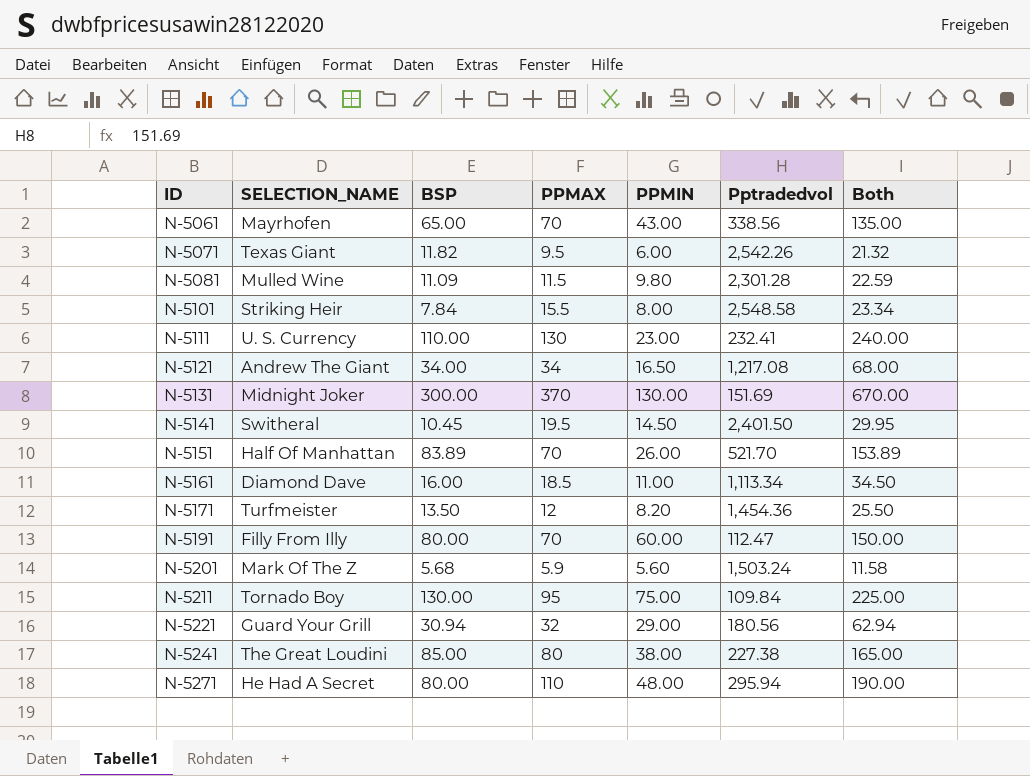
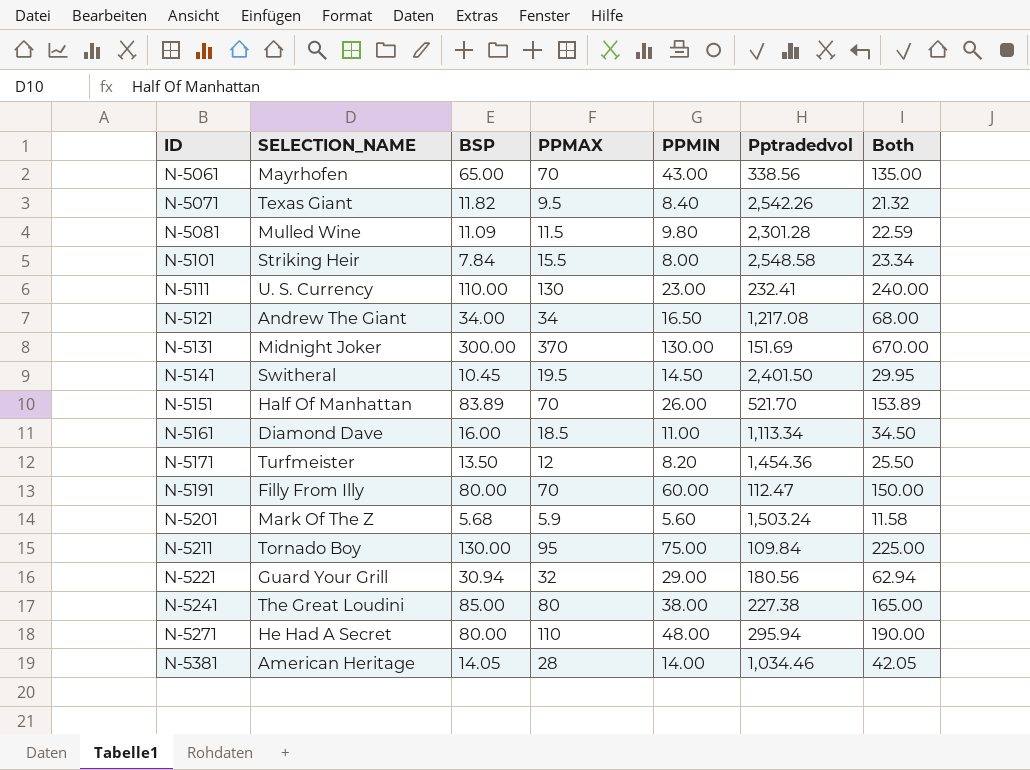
N-5071 | PPMIN: 6.00 -> 8.40
row N-5381: none -> American Heritage | 14.05 | 28 | 14.00 | 1,034.46 | 42.05

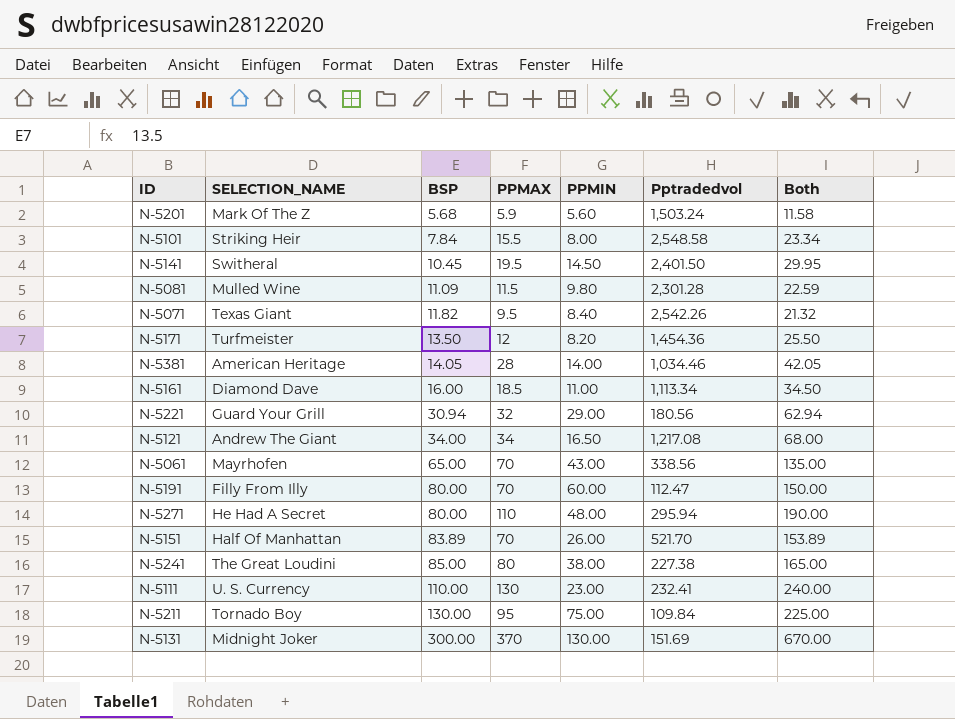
row order: ID ascending -> BSP ascending

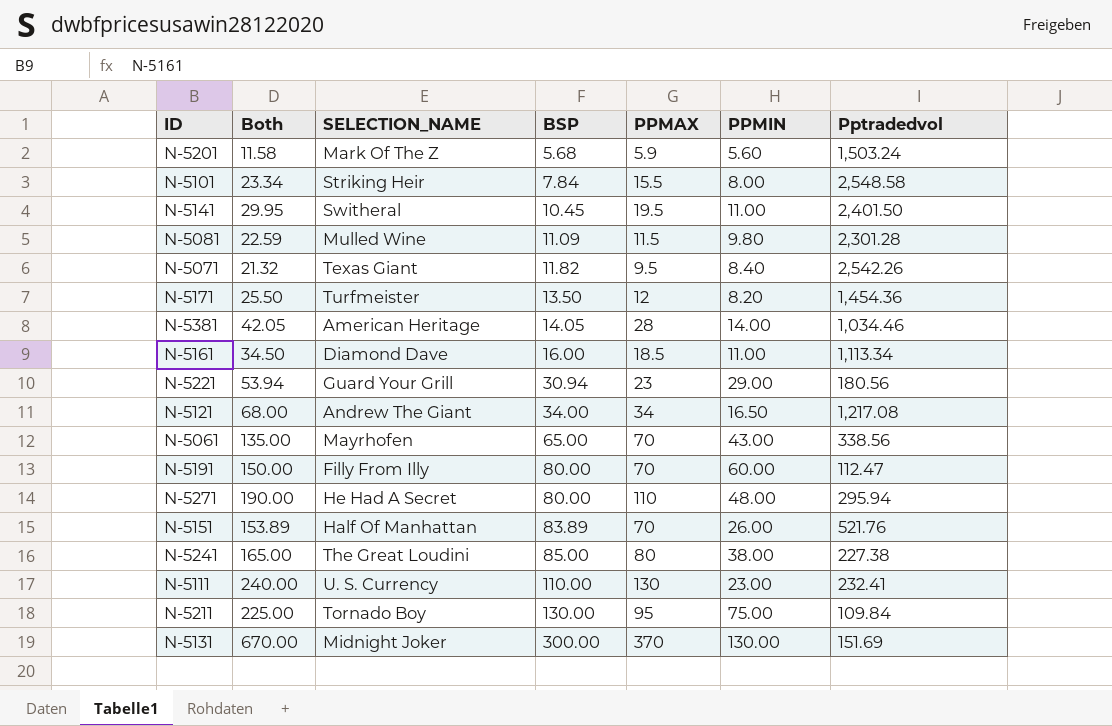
column Both | position: 7 -> 2
N-5141 | PPMIN: 14.50 -> 11.00
N-5221 | Both: 62.94 -> 53.94
N-5221 | PPMAX: 32 -> 23
N-5151 | Pptradedvol: 521.70 -> 521.76

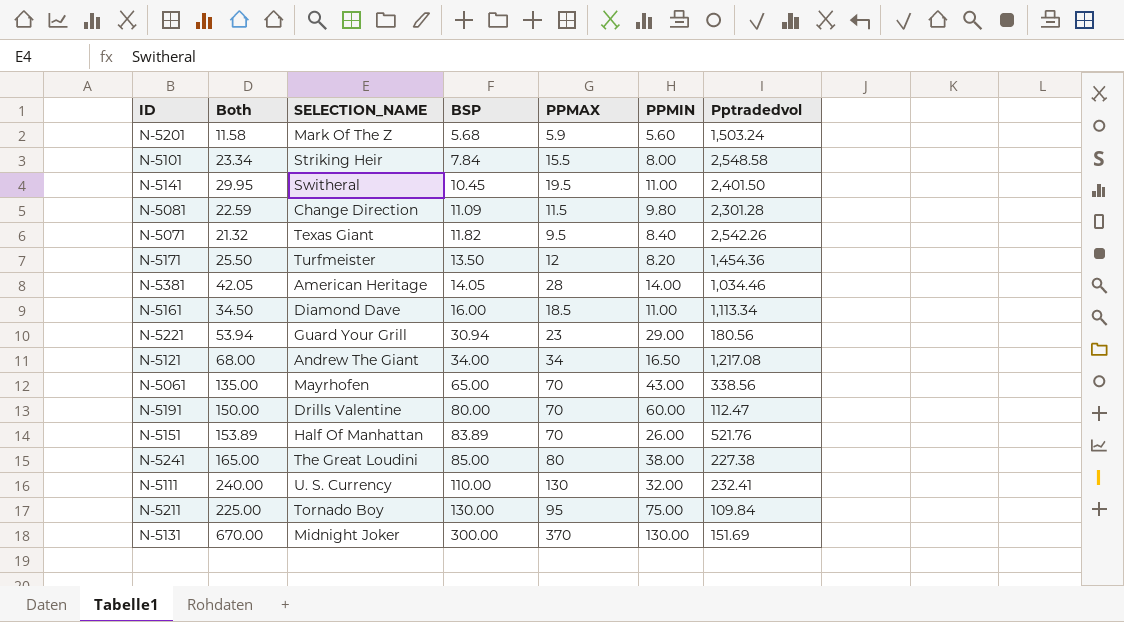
row N-5271: 190.00 | He Had A Secret | 80.00 | 110 | 48.00 | 295.94 -> none
N-5081 | SELECTION_NAME: Mulled Wine -> Change Direction
N-5191 | SELECTION_NAME: Filly From Illy -> Drills Valentine
N-5111 | PPMIN: 23.00 -> 32.00

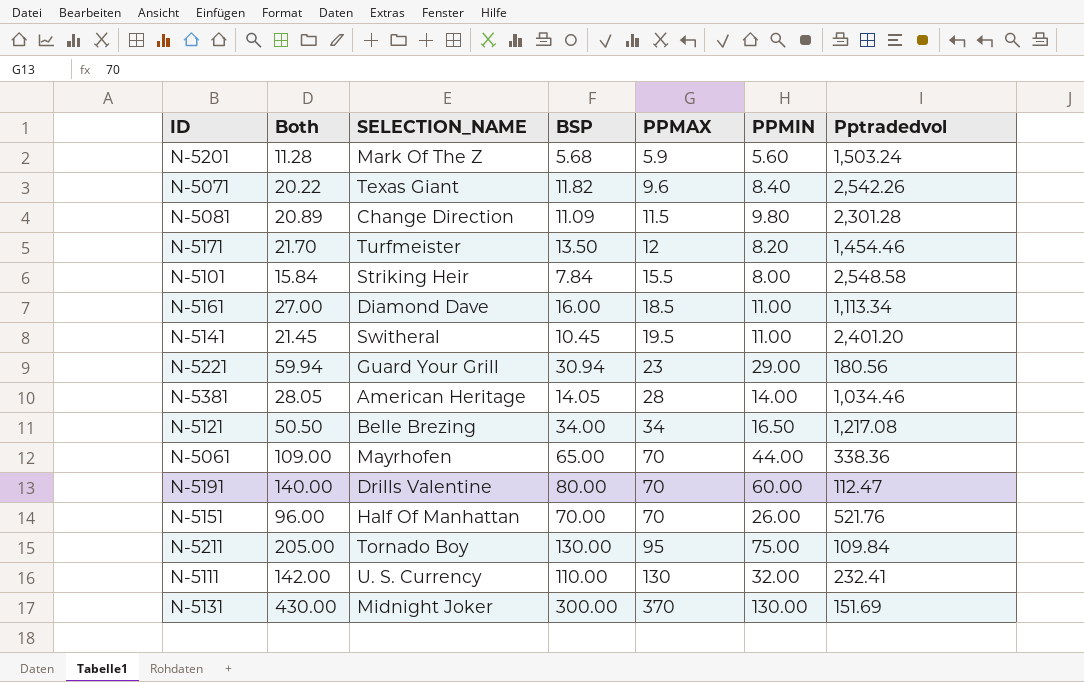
row order: BSP ascending -> PPMAX ascending
column Both | formula: [BSP] + [PPMAX] -> [BSP] + [PPMIN]
row N-5241: 165.00 | The Great Loudini | 85.00 | 80 | 38.00 | 227.38 -> none
N-5071 | PPMAX: 9.5 -> 9.6
N-5171 | Pptradedvol: 1,454.36 -> 1,454.46
N-5141 | Pptradedvol: 2,401.50 -> 2,401.20
N-5121 | SELECTION_NAME: Andrew The Giant -> Belle Brezing
N-5061 | PPMIN: 43.00 -> 44.00
N-5061 | Pptradedvol: 338.56 -> 338.36
N-5151 | BSP: 83.89 -> 70.00

